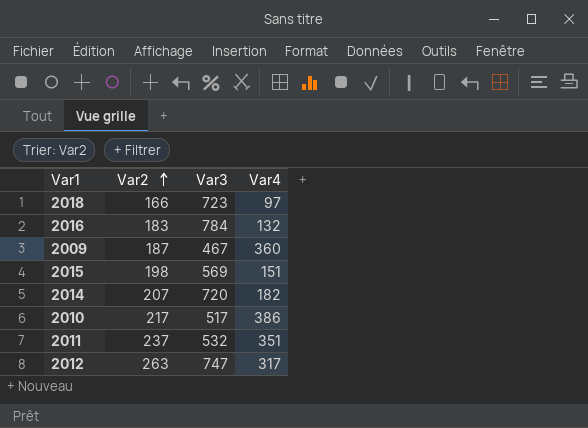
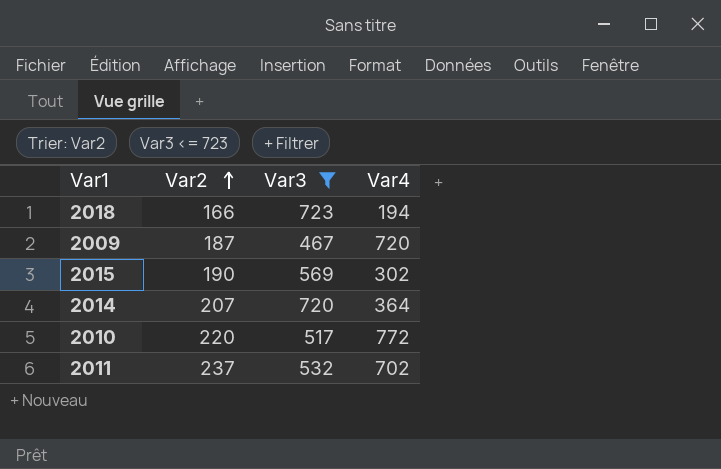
filter: none -> Var3 <= 723
2018 | Var4: 97 -> 194
2009 | Var4: 360 -> 720
2015 | Var2: 198 -> 190
2015 | Var4: 151 -> 302
2014 | Var4: 182 -> 364
2010 | Var2: 217 -> 220
2010 | Var4: 386 -> 772
2011 | Var4: 351 -> 702

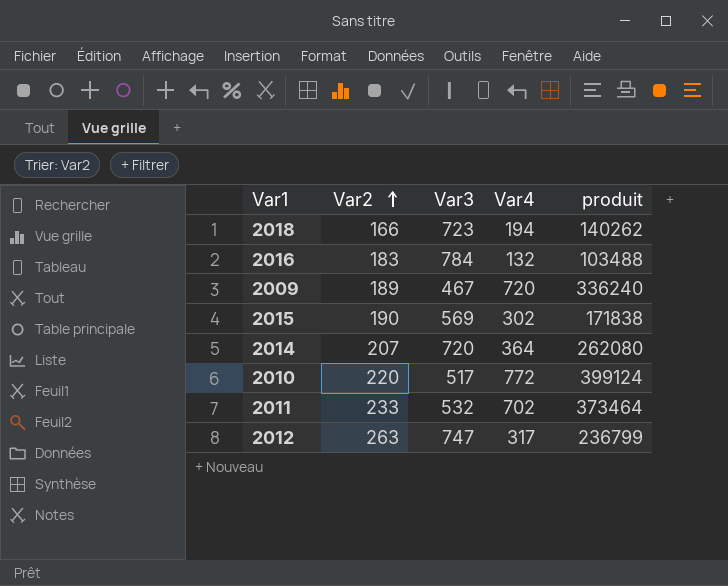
filter: Var3 <= 723 -> none
column produit | formula: none -> [Var3] * [Var4]
2009 | Var2: 187 -> 189
2011 | Var2: 237 -> 233

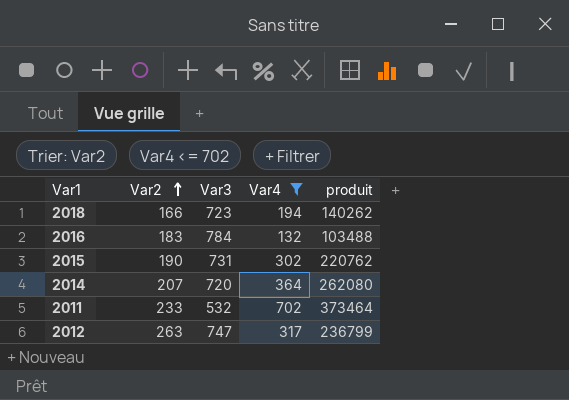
filter: none -> Var4 <= 702
2015 | Var3: 569 -> 731
2015 | produit: 171838 -> 220762

